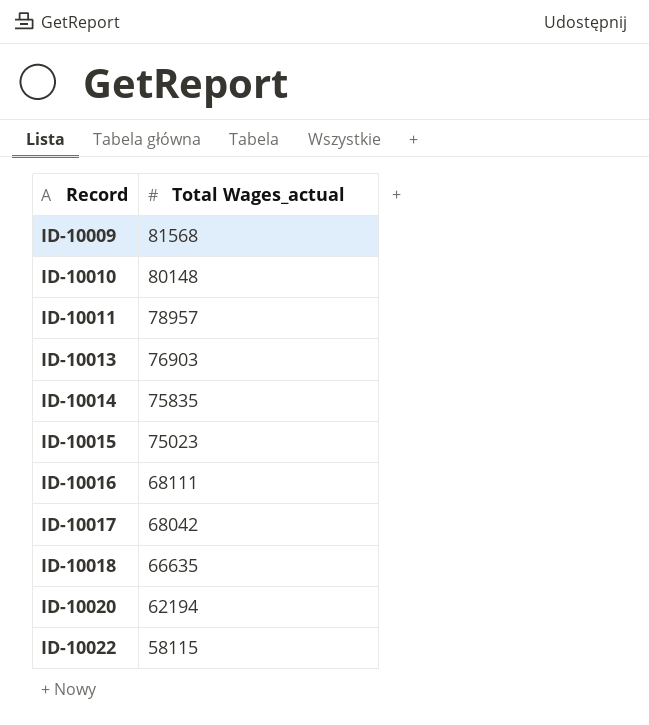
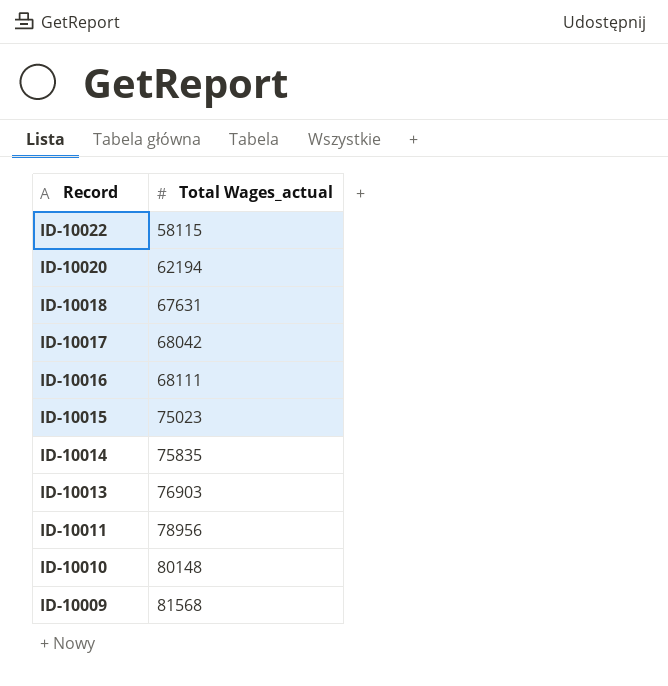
row order: Record ascending -> Record descending
ID-10018 | Total Wages_actual: 66635 -> 67631
ID-10011 | Total Wages_actual: 78957 -> 78956

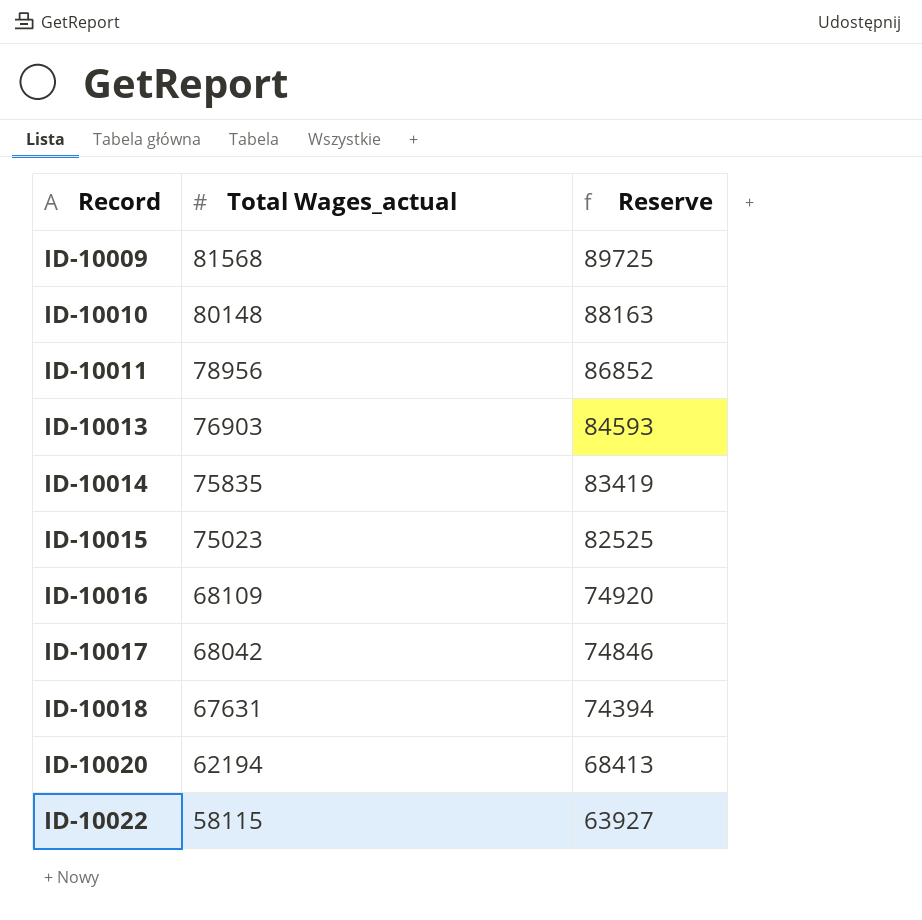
row order: Record descending -> Record ascending
column Reserve | formula: none -> [Total Wages_actual] * 1.1
ID-10016 | Total Wages_actual: 68111 -> 68109

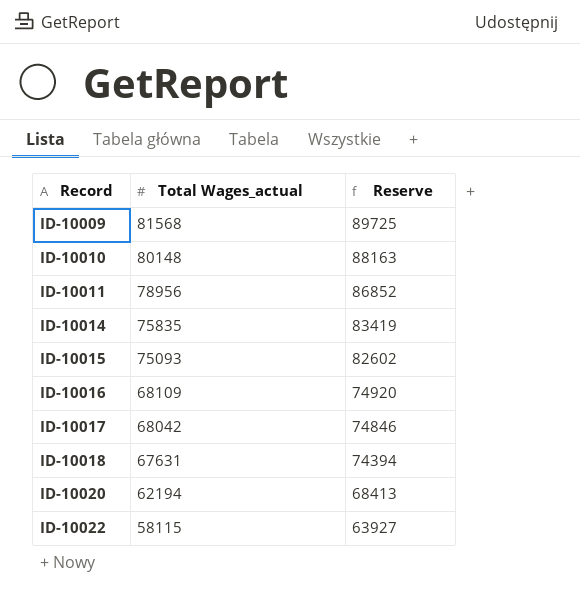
row ID-10013: 76903 | 84593 -> none
ID-10015 | Total Wages_actual: 75023 -> 75093
ID-10015 | Reserve: 82525 -> 82602

